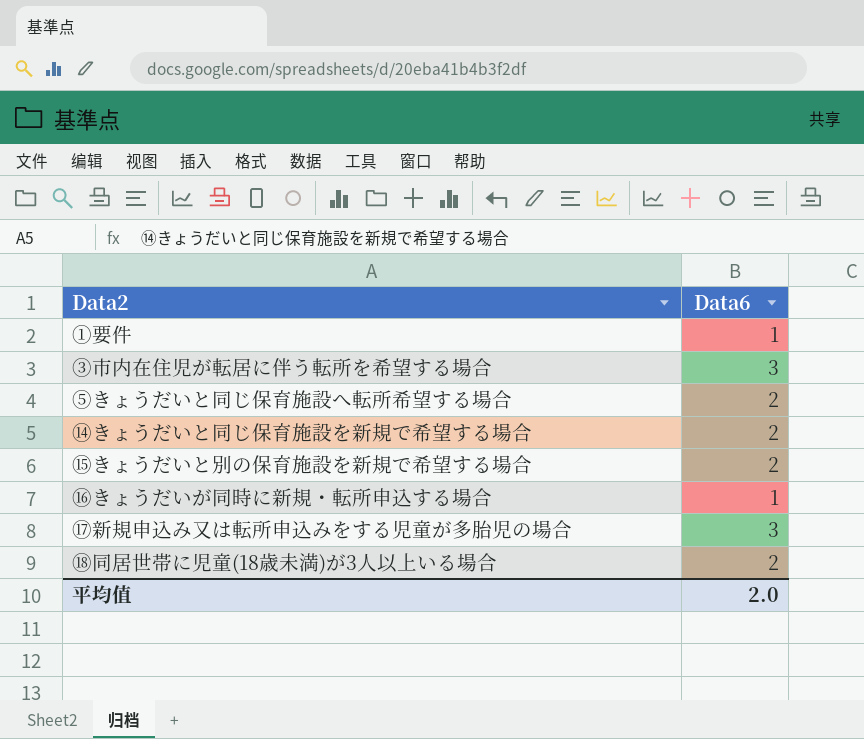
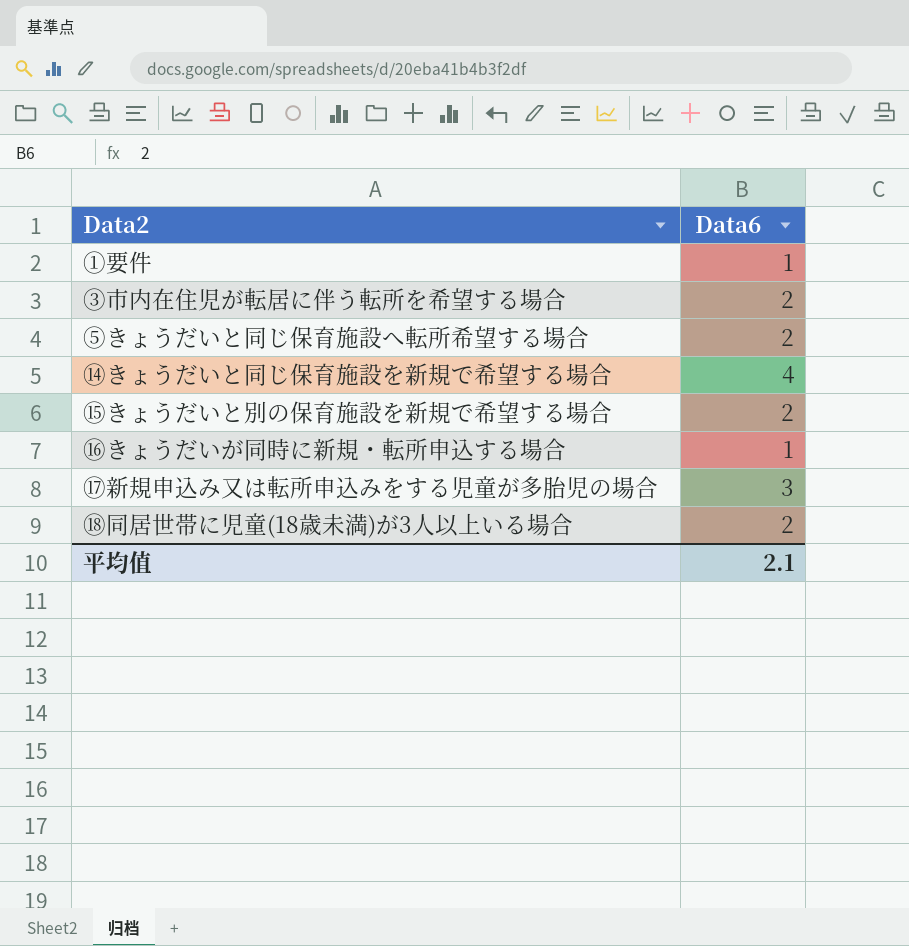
③市内在住児が転居に伴う転所を希望する場合 | Data6: 3 -> 2
⑭きょうだいと同じ保育施設を新規で希望する場合 | Data6: 2 -> 4
平均值 | Data6: 2.0 -> 2.1

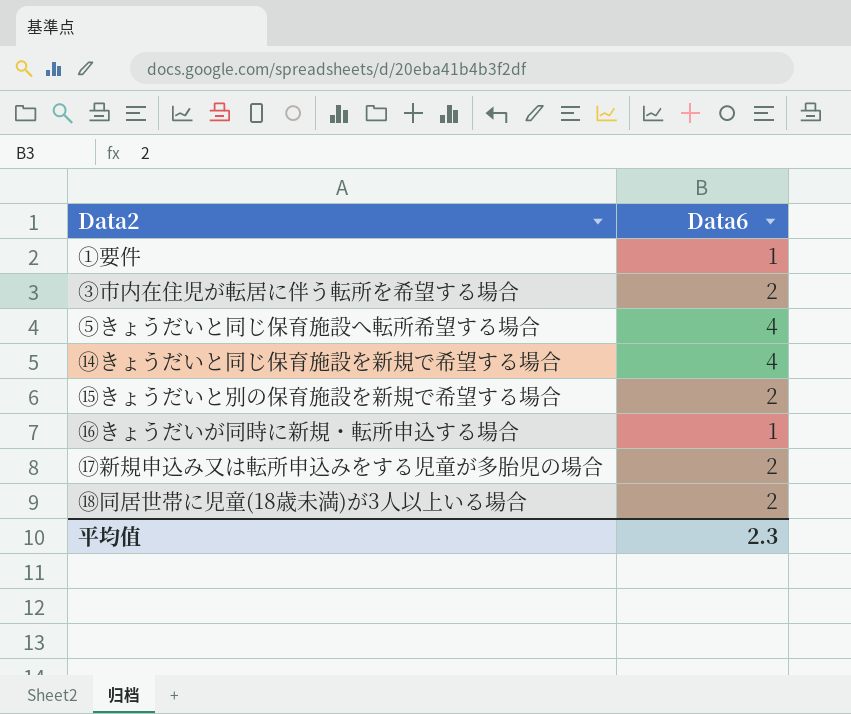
⑤きょうだいと同じ保育施設へ転所希望する場合 | Data6: 2 -> 4
⑰新規申込み又は転所申込みをする児童が多胎児の場合 | Data6: 3 -> 2
平均值 | Data6: 2.1 -> 2.3

